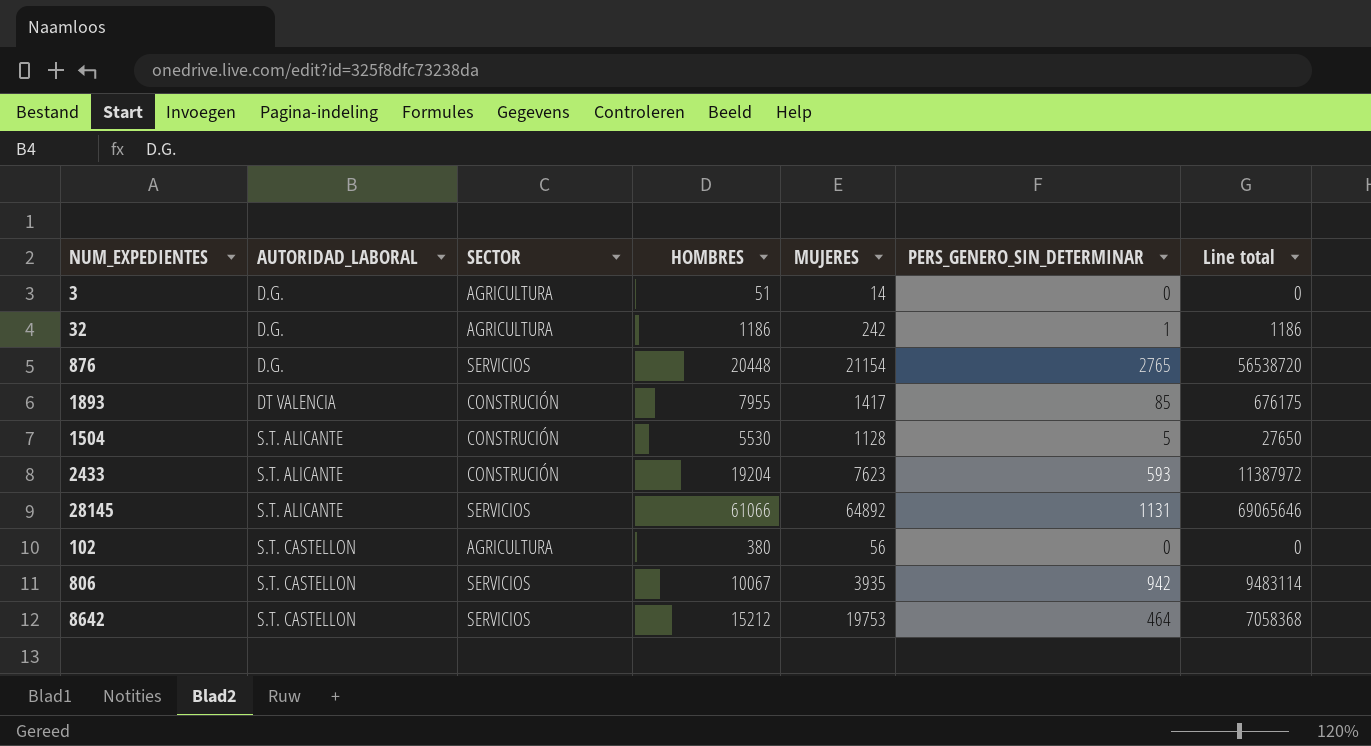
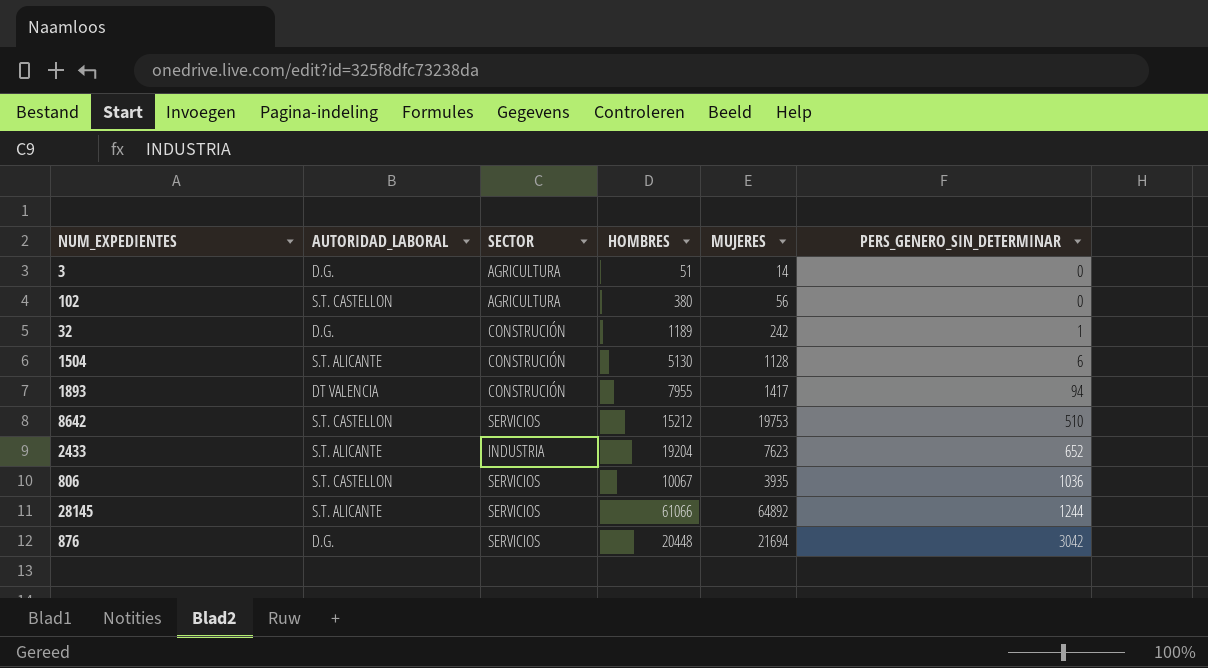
row order: AUTORIDAD_LABORAL ascending -> PERS_GENERO_SIN_DETERMINAR ascending
column Line total | formula: [HOMBRES] * [PERS_GENERO_SIN_DETERMINAR] -> none
32 | SECTOR: AGRICULTURA -> CONSTRUCIÓN
32 | HOMBRES: 1186 -> 1189
1504 | HOMBRES: 5530 -> 5130
1504 | PERS_GENERO_SIN_DETERMINAR: 5 -> 6
1893 | PERS_GENERO_SIN_DETERMINAR: 85 -> 94
8642 | PERS_GENERO_SIN_DETERMINAR: 464 -> 510
2433 | SECTOR: CONSTRUCIÓN -> INDUSTRIA
2433 | PERS_GENERO_SIN_DETERMINAR: 593 -> 652
806 | PERS_GENERO_SIN_DETERMINAR: 942 -> 1036
28145 | PERS_GENERO_SIN_DETERMINAR: 1131 -> 1244
876 | MUJERES: 21154 -> 21694
876 | PERS_GENERO_SIN_DETERMINAR: 2765 -> 3042

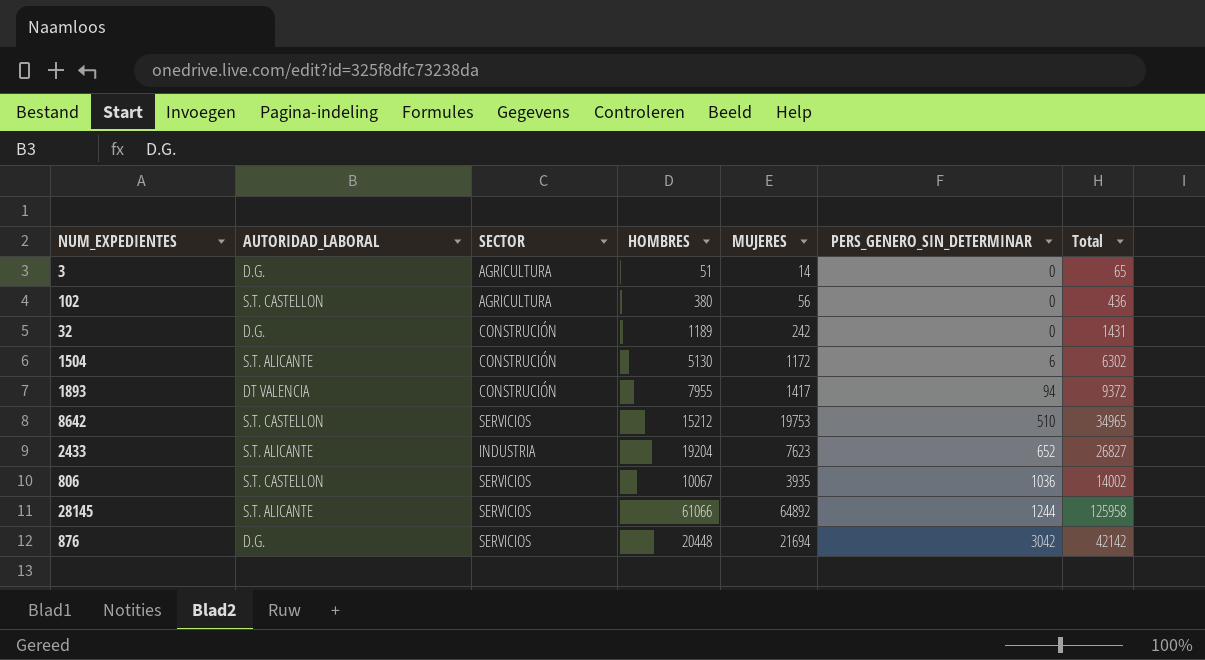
column Total | formula: none -> [HOMBRES] + [MUJERES]
32 | PERS_GENERO_SIN_DETERMINAR: 1 -> 0
1504 | MUJERES: 1128 -> 1172

